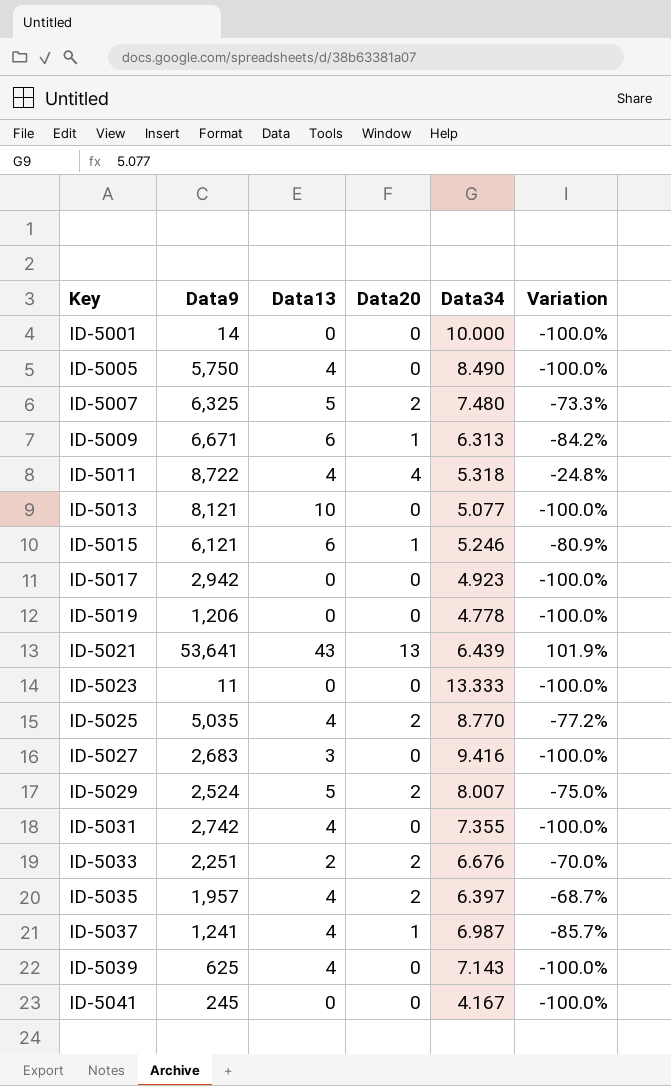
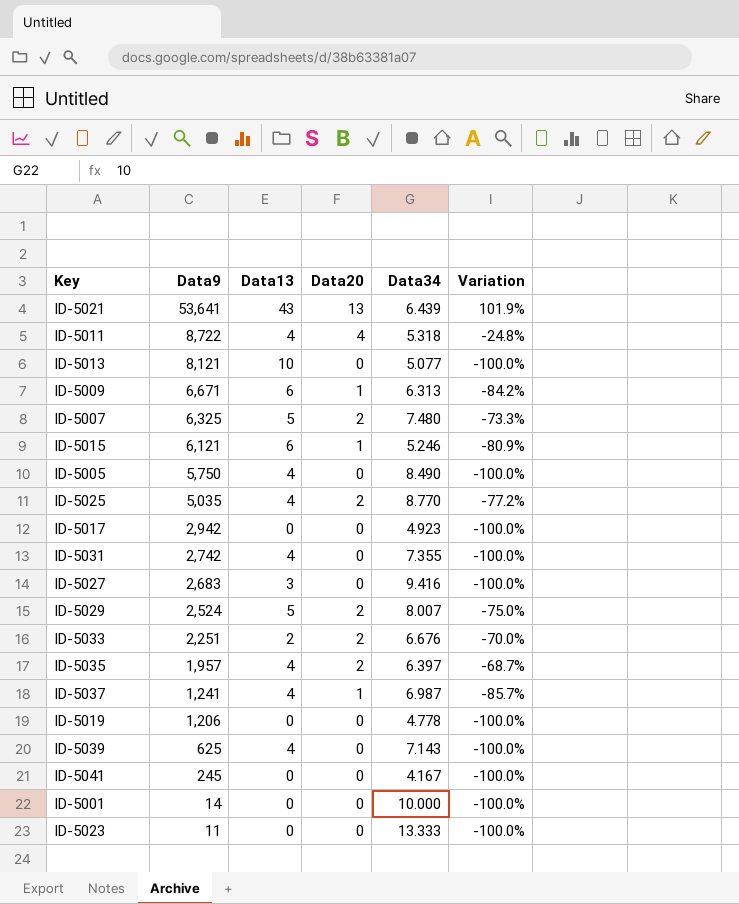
row order: Key ascending -> Data9 descending

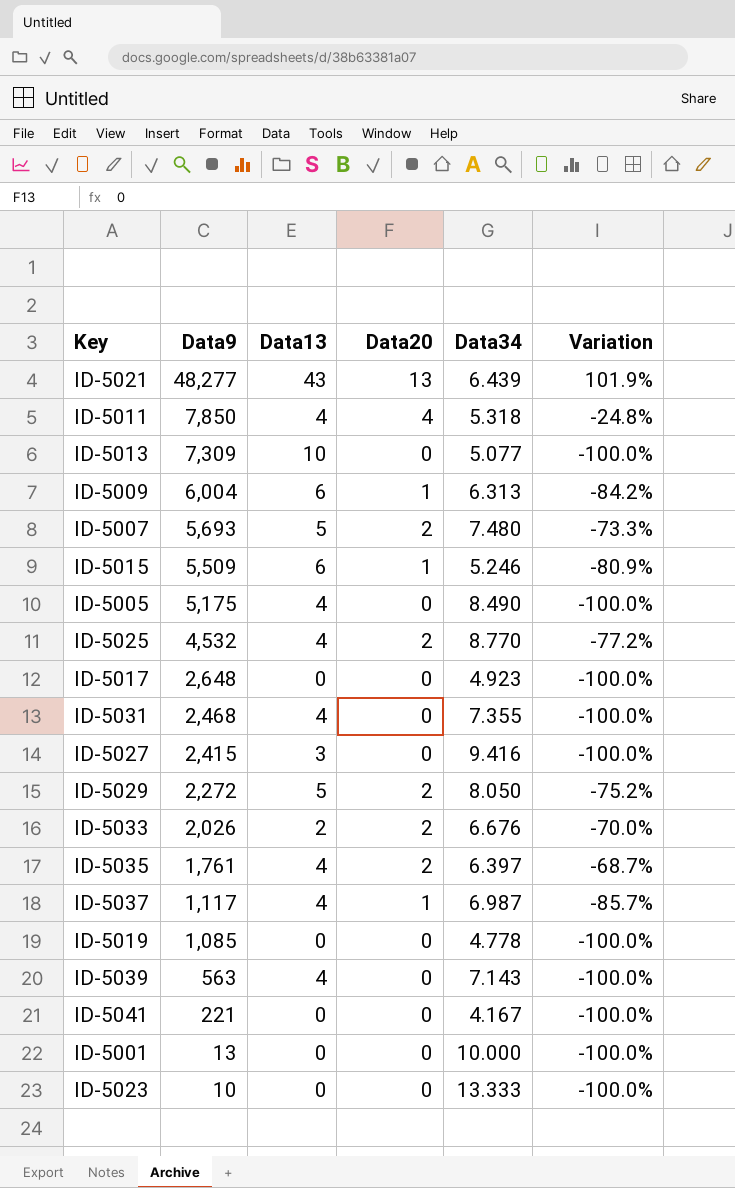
ID-5021 | Data9: 53,641 -> 48,277
ID-5011 | Data9: 8,722 -> 7,850
ID-5013 | Data9: 8,121 -> 7,309
ID-5009 | Data9: 6,671 -> 6,004
ID-5007 | Data9: 6,325 -> 5,693
ID-5015 | Data9: 6,121 -> 5,509
ID-5005 | Data9: 5,750 -> 5,175
ID-5025 | Data9: 5,035 -> 4,532
ID-5017 | Data9: 2,942 -> 2,648
ID-5031 | Data9: 2,742 -> 2,468
ID-5027 | Data9: 2,683 -> 2,415
ID-5029 | Data9: 2,524 -> 2,272
ID-5029 | Data34: 8.007 -> 8.050
ID-5029 | Variation: -75.0% -> -75.2%
ID-5033 | Data9: 2,251 -> 2,026
ID-5035 | Data9: 1,957 -> 1,761
ID-5037 | Data9: 1,241 -> 1,117
ID-5019 | Data9: 1,206 -> 1,085
ID-5039 | Data9: 625 -> 563
ID-5041 | Data9: 245 -> 221
ID-5001 | Data9: 14 -> 13
ID-5023 | Data9: 11 -> 10

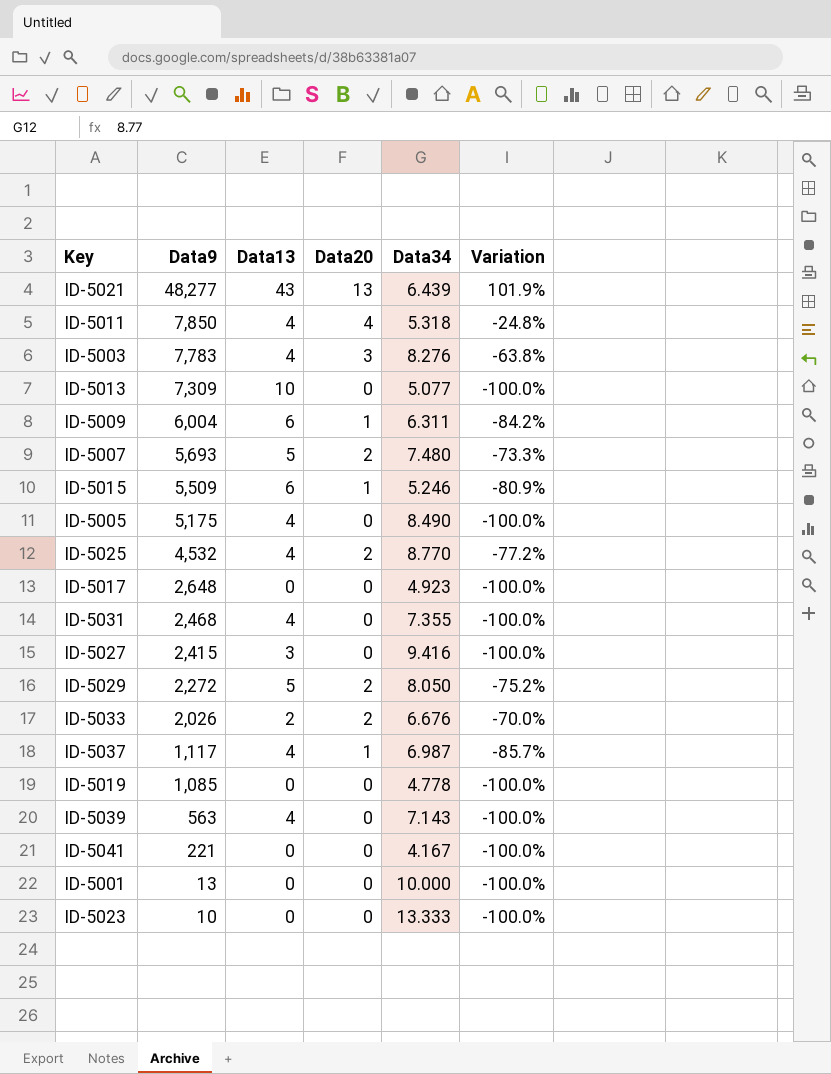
row ID-5035: 1,761 | 4 | 2 | 6.397 | -68.7% -> none
row ID-5003: none -> 7,783 | 4 | 3 | 8.276 | -63.8%
ID-5009 | Data34: 6.313 -> 6.311

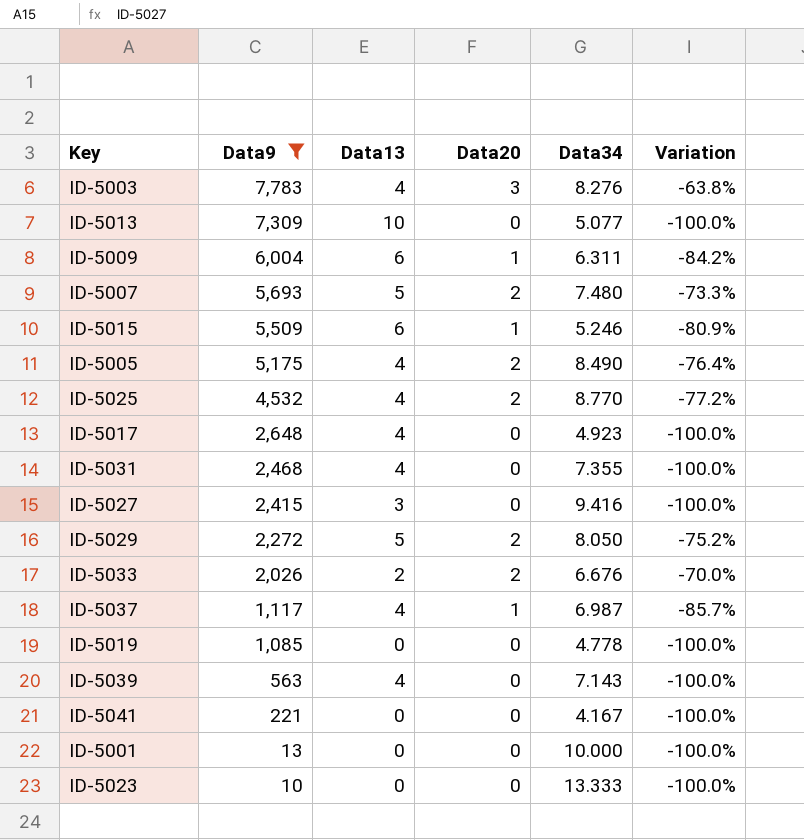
filter: none -> Data9 <= 7,783
ID-5005 | Data20: 0 -> 2
ID-5005 | Variation: -100.0% -> -76.4%
ID-5017 | Data13: 0 -> 4

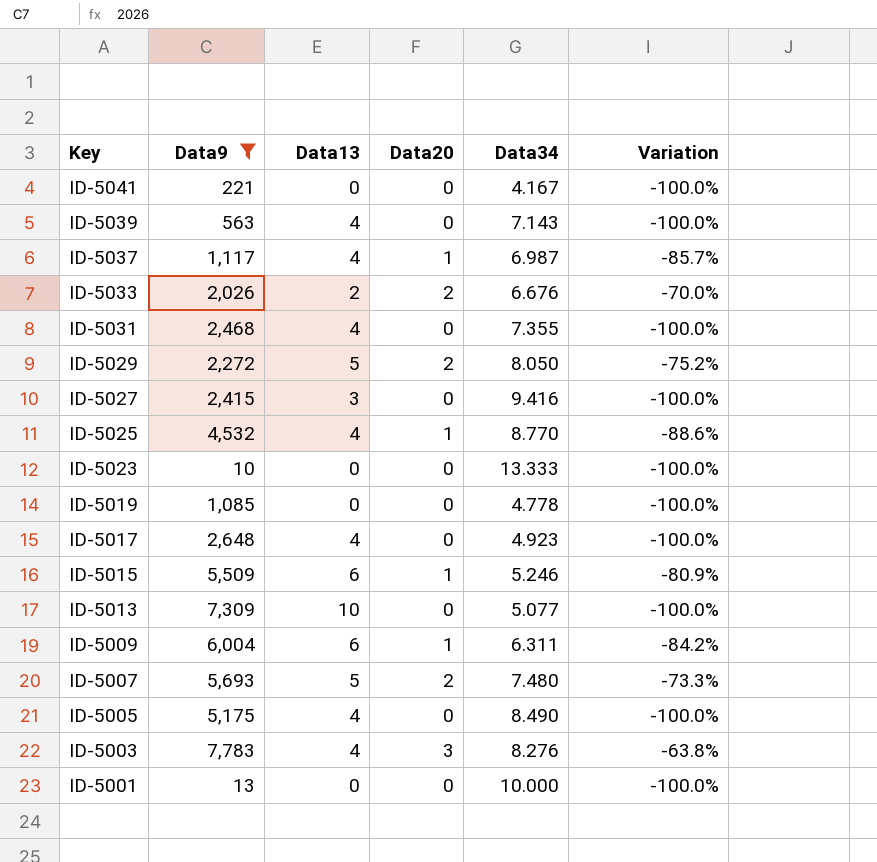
row order: Data9 descending -> Key descending
ID-5025 | Data20: 2 -> 1
ID-5025 | Variation: -77.2% -> -88.6%
ID-5005 | Data20: 2 -> 0
ID-5005 | Variation: -76.4% -> -100.0%

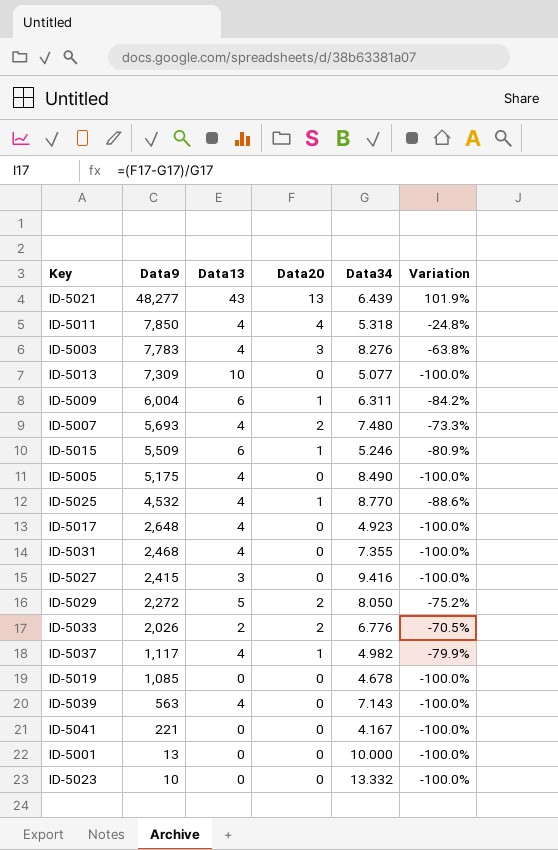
filter: Data9 <= 7,783 -> none
row order: Key descending -> Data9 descending
ID-5007 | Data13: 5 -> 4
ID-5033 | Data34: 6.676 -> 6.776
ID-5033 | Variation: -70.0% -> -70.5%
ID-5037 | Data34: 6.987 -> 4.982
ID-5037 | Variation: -85.7% -> -79.9%
ID-5019 | Data34: 4.778 -> 4.678
ID-5023 | Data34: 13.333 -> 13.332

